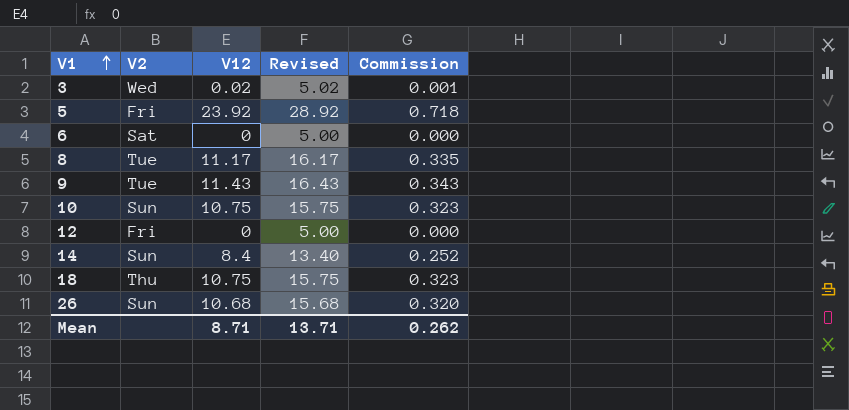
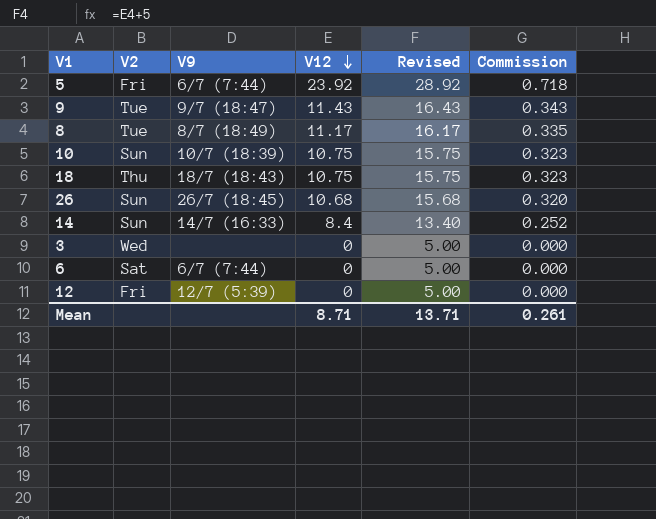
row order: V1 ascending -> V12 descending
column V9 | position: none -> 3
3 | V12: 0.02 -> 0
3 | Revised: 5.02 -> 5.00
3 | Commission: 0.001 -> 0.000
Mean | Commission: 0.262 -> 0.261

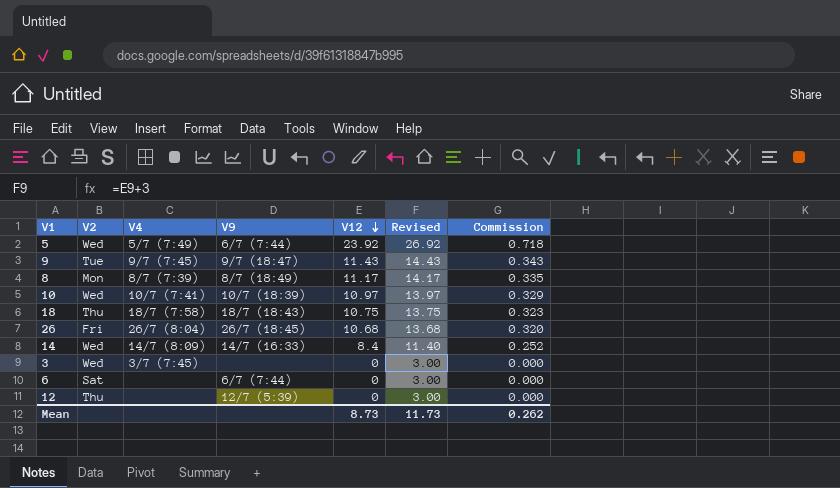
column V4 | position: none -> 3
column Revised | formula: [V12] + 5 -> [V12] + 3
5 | V2: Fri -> Wed
8 | V2: Tue -> Mon
10 | V2: Sun -> Wed
10 | V12: 10.75 -> 10.97
10 | Commission: 0.323 -> 0.329
26 | V2: Sun -> Fri
14 | V2: Sun -> Wed
12 | V2: Fri -> Thu
Mean | V12: 8.71 -> 8.73
Mean | Revised: 13.71 -> 11.73
Mean | Commission: 0.261 -> 0.262

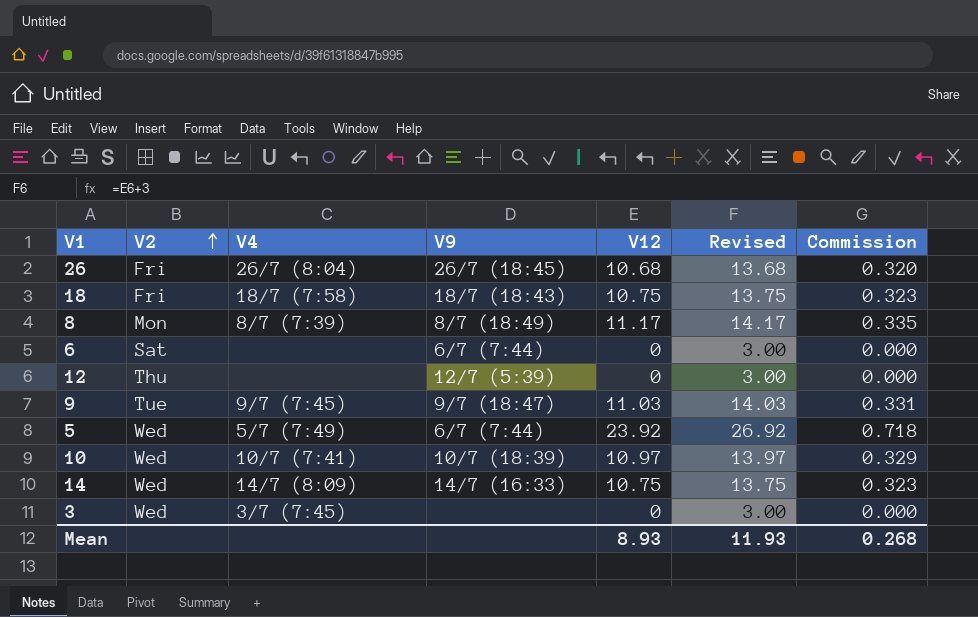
row order: V12 descending -> V2 ascending
18 | V2: Thu -> Fri
9 | V12: 11.43 -> 11.03
9 | Revised: 14.43 -> 14.03
9 | Commission: 0.343 -> 0.331
14 | V12: 8.4 -> 10.75
14 | Revised: 11.40 -> 13.75
14 | Commission: 0.252 -> 0.323
Mean | V12: 8.73 -> 8.93
Mean | Revised: 11.73 -> 11.93
Mean | Commission: 0.262 -> 0.268

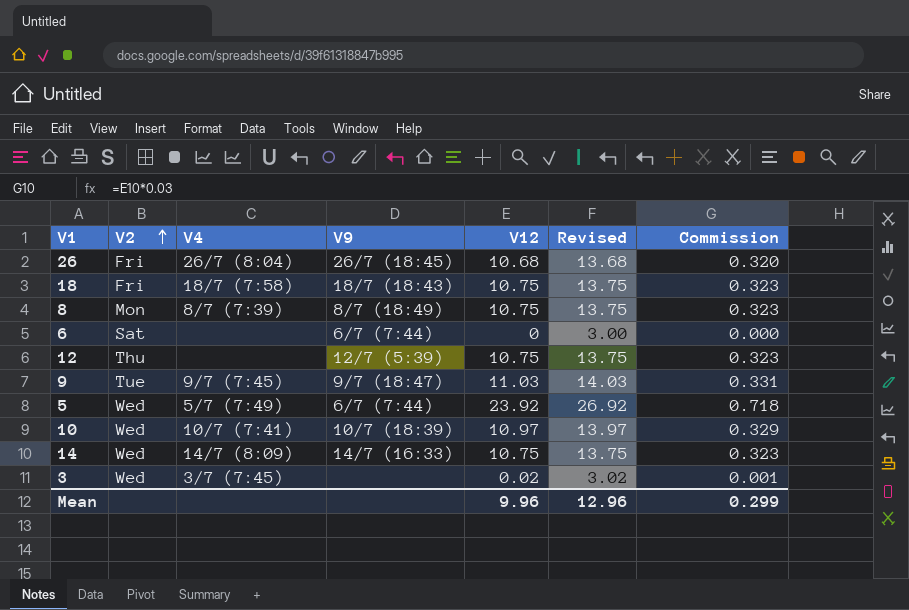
8 | V12: 11.17 -> 10.75
8 | Revised: 14.17 -> 13.75
8 | Commission: 0.335 -> 0.323
12 | V12: 0 -> 10.75
12 | Revised: 3.00 -> 13.75
12 | Commission: 0.000 -> 0.323
3 | V12: 0 -> 0.02
3 | Revised: 3.00 -> 3.02
3 | Commission: 0.000 -> 0.001
Mean | V12: 8.93 -> 9.96
Mean | Revised: 11.93 -> 12.96
Mean | Commission: 0.268 -> 0.299

